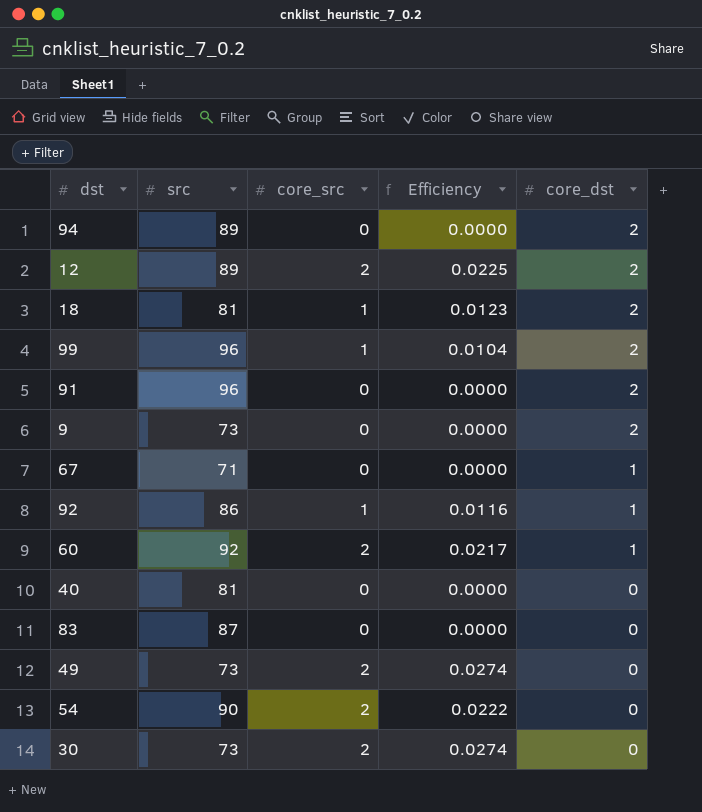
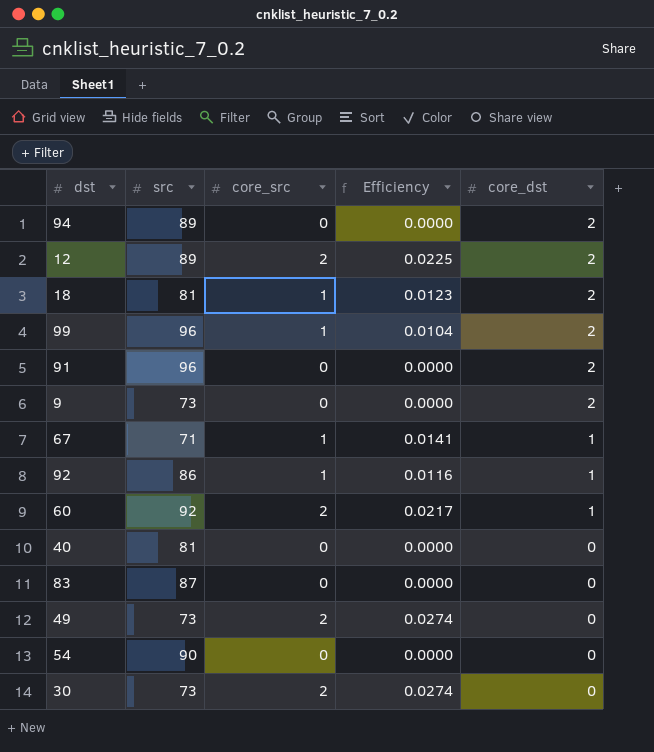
67 | core_src: 0 -> 1
67 | Efficiency: 0.0000 -> 0.0141
54 | core_src: 2 -> 0
54 | Efficiency: 0.0222 -> 0.0000

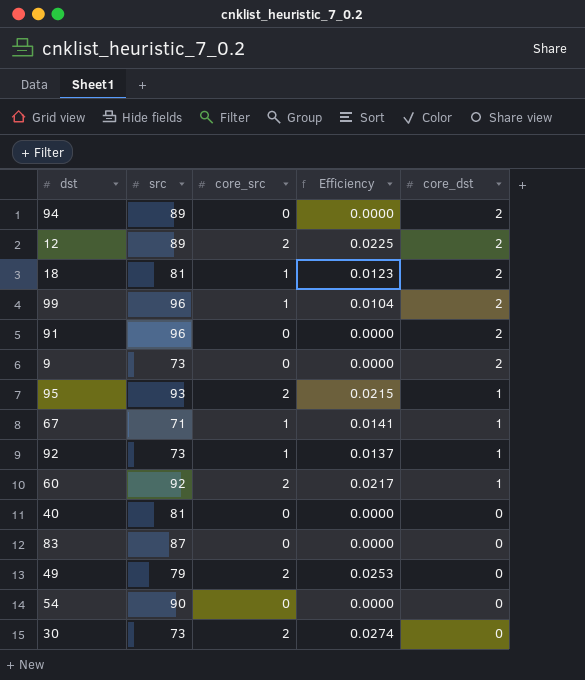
row 95: none -> 93 | 2 | 0.0215 | 1
92 | src: 86 -> 73
92 | Efficiency: 0.0116 -> 0.0137
49 | src: 73 -> 79
49 | Efficiency: 0.0274 -> 0.0253

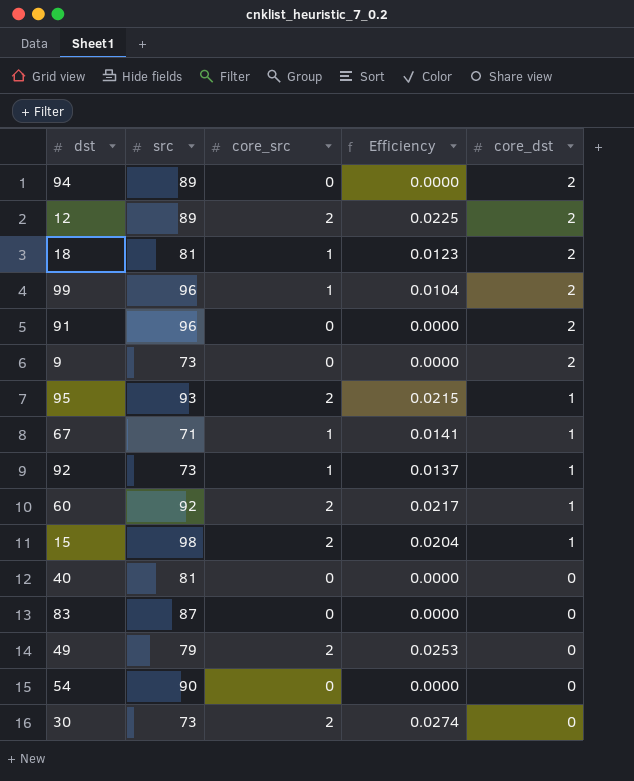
row 15: none -> 98 | 2 | 0.0204 | 1

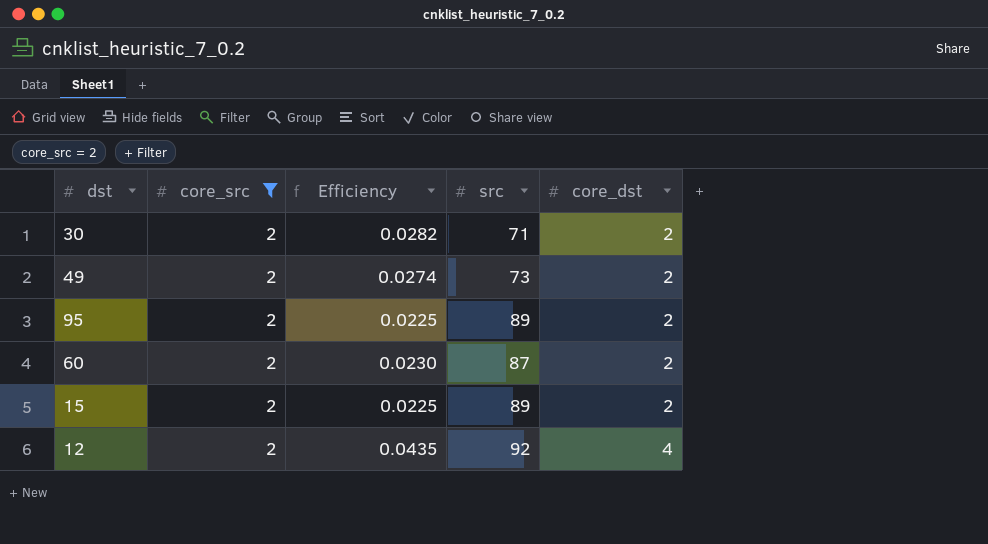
filter: none -> core_src = 2
row order: core_dst descending -> core_dst ascending
column Efficiency | formula: [core_src] / [src] -> [core_dst] / [src]
column src | position: 2 -> 4
30 | src: 73 -> 71
30 | core_dst: 0 -> 2
49 | src: 79 -> 73
49 | core_dst: 0 -> 2
95 | src: 93 -> 89
95 | core_dst: 1 -> 2
60 | src: 92 -> 87
60 | core_dst: 1 -> 2
15 | src: 98 -> 89
15 | core_dst: 1 -> 2
12 | src: 89 -> 92
12 | core_dst: 2 -> 4

